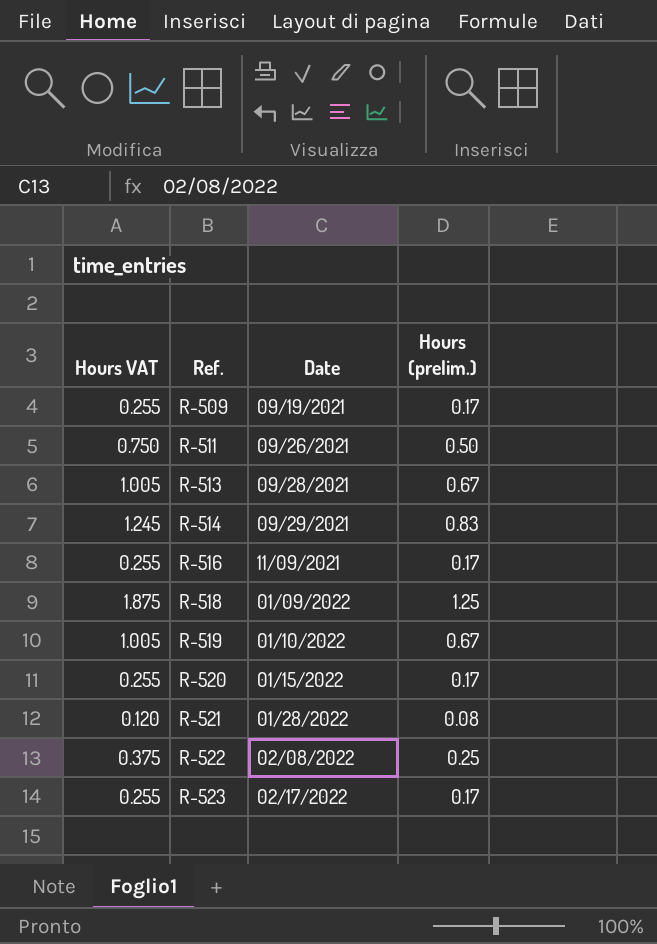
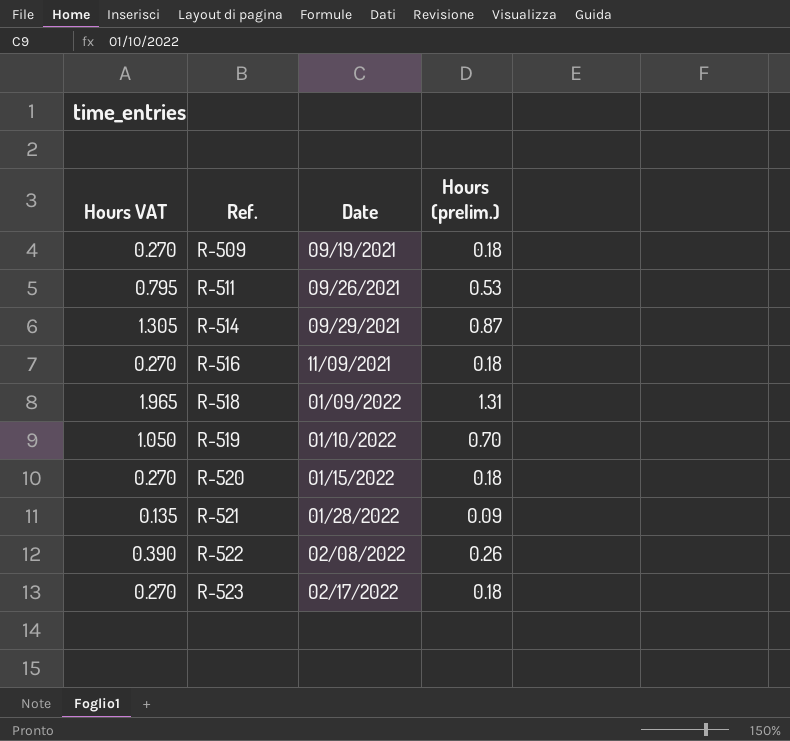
row R-513: 1.005 | 09/28/2021 | 0.67 -> none
R-509 | Hours VAT: 0.255 -> 0.270
R-509 | Hours (prelim.): 0.17 -> 0.18
R-511 | Hours VAT: 0.750 -> 0.795
R-511 | Hours (prelim.): 0.50 -> 0.53
R-514 | Hours VAT: 1.245 -> 1.305
R-514 | Hours (prelim.): 0.83 -> 0.87
R-516 | Hours VAT: 0.255 -> 0.270
R-516 | Hours (prelim.): 0.17 -> 0.18
R-518 | Hours VAT: 1.875 -> 1.965
R-518 | Hours (prelim.): 1.25 -> 1.31
R-519 | Hours VAT: 1.005 -> 1.050
R-519 | Hours (prelim.): 0.67 -> 0.70
R-520 | Hours VAT: 0.255 -> 0.270
R-520 | Hours (prelim.): 0.17 -> 0.18
R-521 | Hours VAT: 0.120 -> 0.135
R-521 | Hours (prelim.): 0.08 -> 0.09
R-522 | Hours VAT: 0.375 -> 0.390
R-522 | Hours (prelim.): 0.25 -> 0.26
R-523 | Hours VAT: 0.255 -> 0.270
R-523 | Hours (prelim.): 0.17 -> 0.18

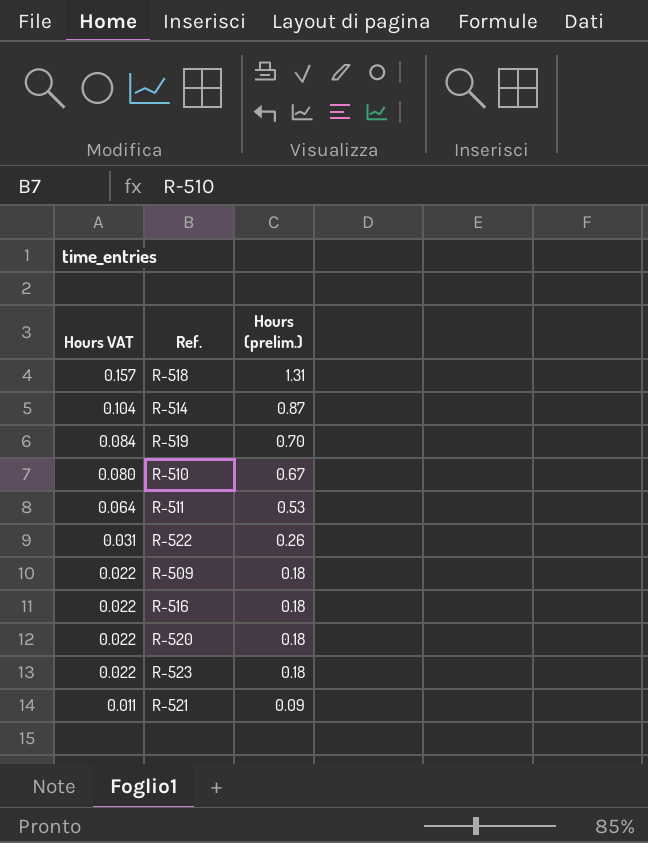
row order: Ref. ascending -> Hours VAT descending
column Date | position: 3 -> none
column Hours VAT | formula: [Hours (prelim.)] * 1.5 -> [Hours (prelim.)] * 0.12
row R-510: none -> 0.080 | 0.67

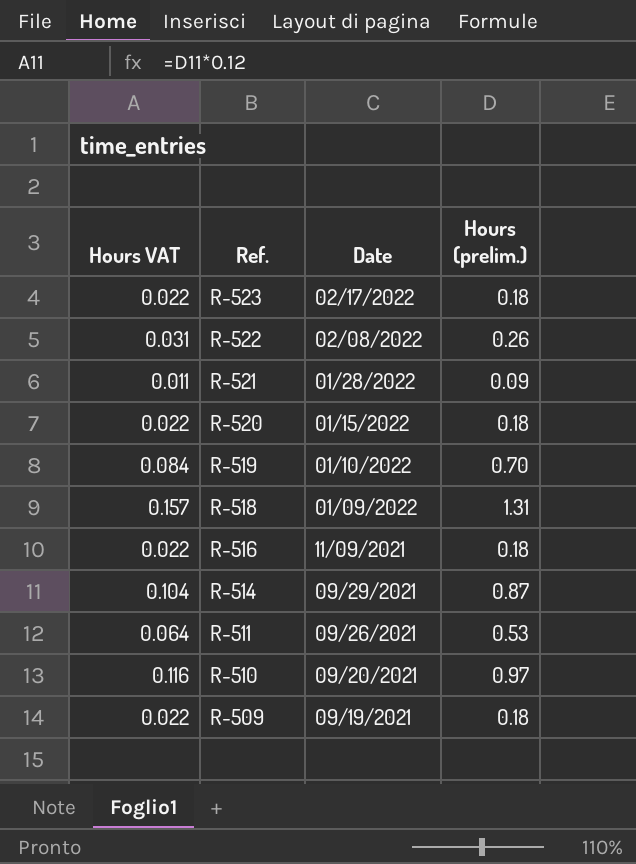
row order: Hours VAT descending -> Ref. descending
column Date | position: none -> 3
R-510 | Hours VAT: 0.080 -> 0.116
R-510 | Hours (prelim.): 0.67 -> 0.97

